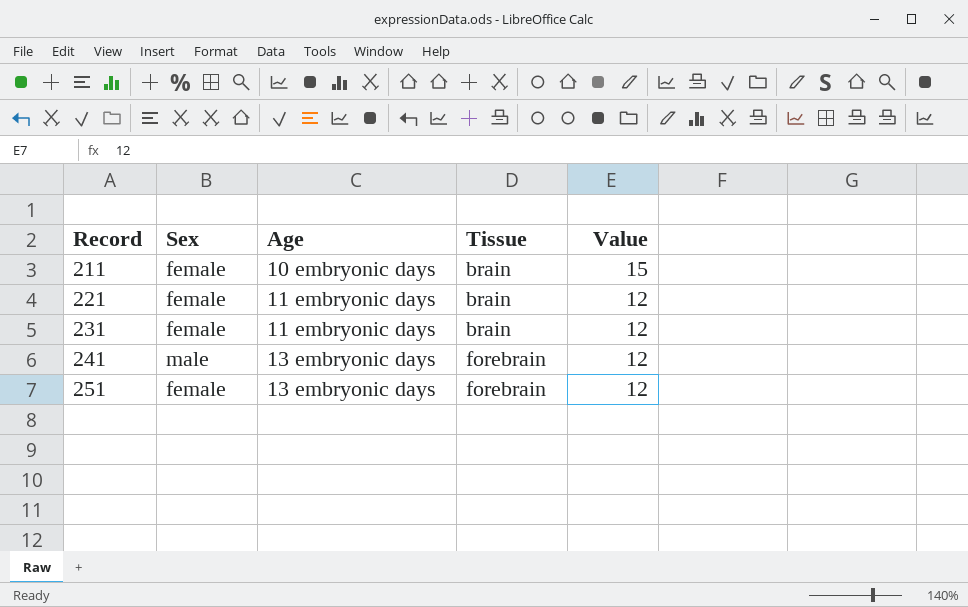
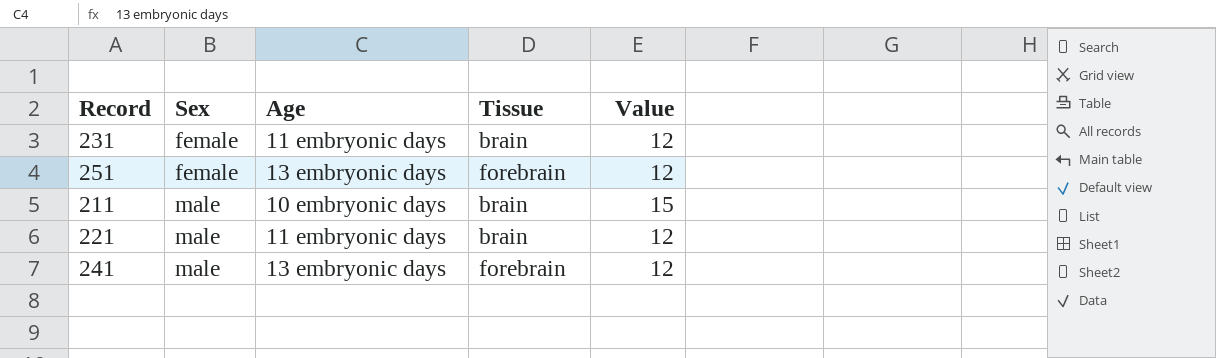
row order: Record ascending -> Sex ascending
211 | Sex: female -> male
221 | Sex: female -> male

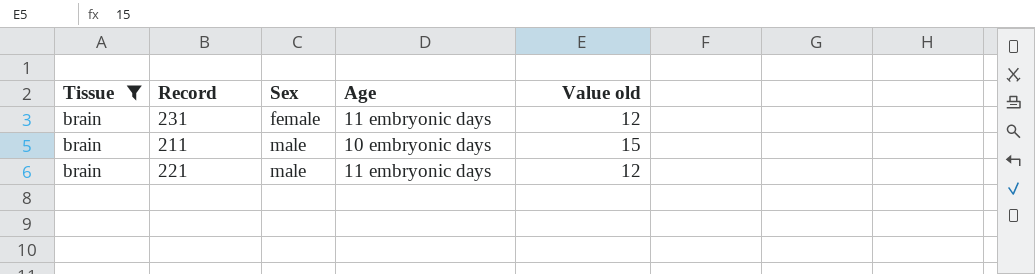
filter: none -> Tissue = brain
column Tissue | position: 4 -> 1
column name: Value -> Value old

